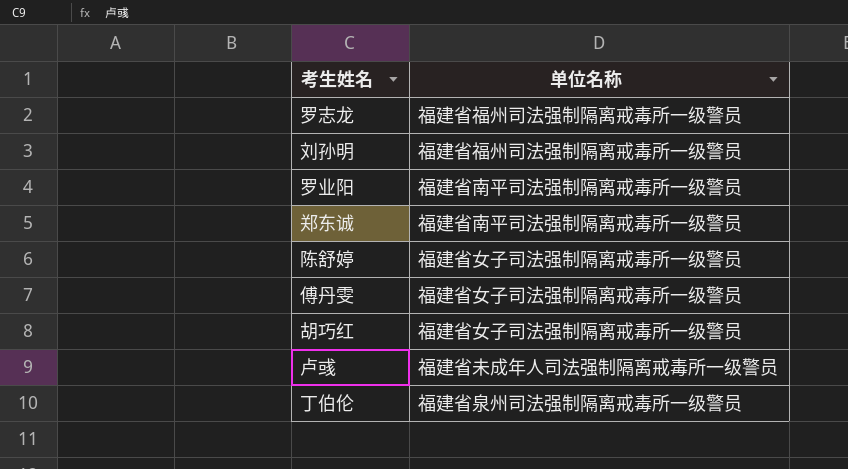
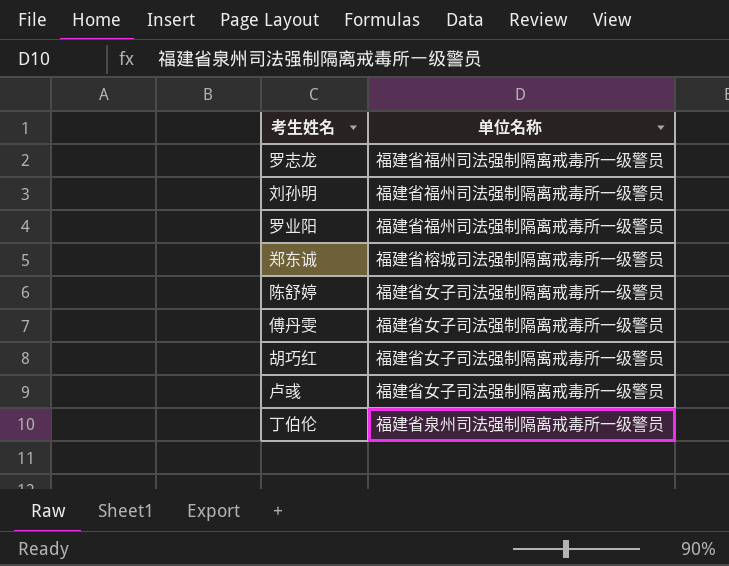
罗业阳 | 单位名称: 福建省南平司法强制隔离戒毒所一级警员 -> 福建省福州司法强制隔离戒毒所一级警员
郑东诚 | 单位名称: 福建省南平司法强制隔离戒毒所一级警员 -> 福建省榕城司法强制隔离戒毒所一级警员
卢彧 | 单位名称: 福建省未成年人司法强制隔离戒毒所一级警员 -> 福建省女子司法强制隔离戒毒所一级警员

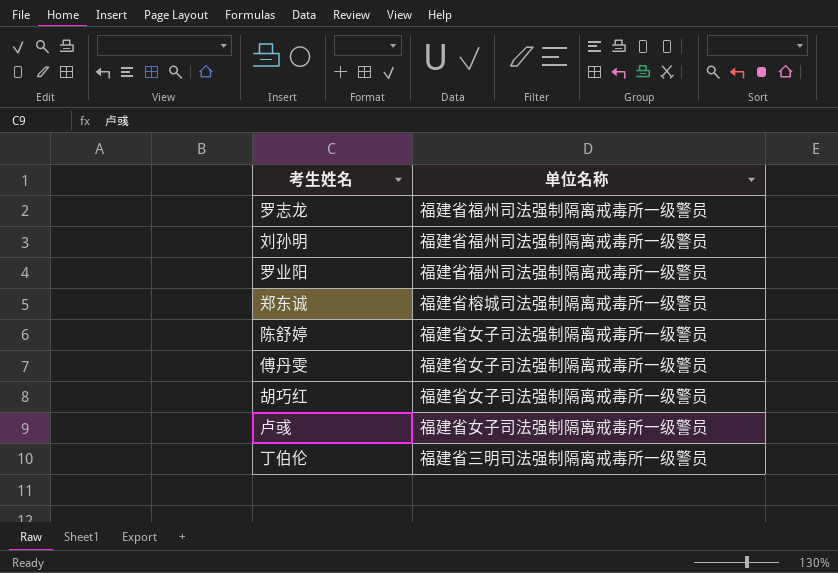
丁伯伦 | 单位名称: 福建省泉州司法强制隔离戒毒所一级警员 -> 福建省三明司法强制隔离戒毒所一级警员

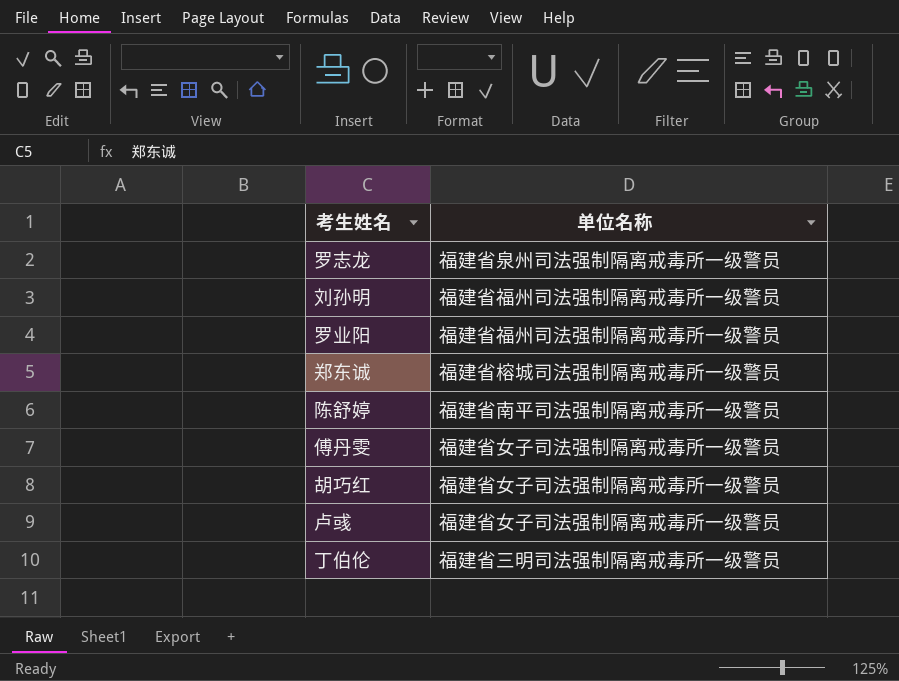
罗志龙 | 单位名称: 福建省福州司法强制隔离戒毒所一级警员 -> 福建省泉州司法强制隔离戒毒所一级警员
陈舒婷 | 单位名称: 福建省女子司法强制隔离戒毒所一级警员 -> 福建省南平司法强制隔离戒毒所一级警员

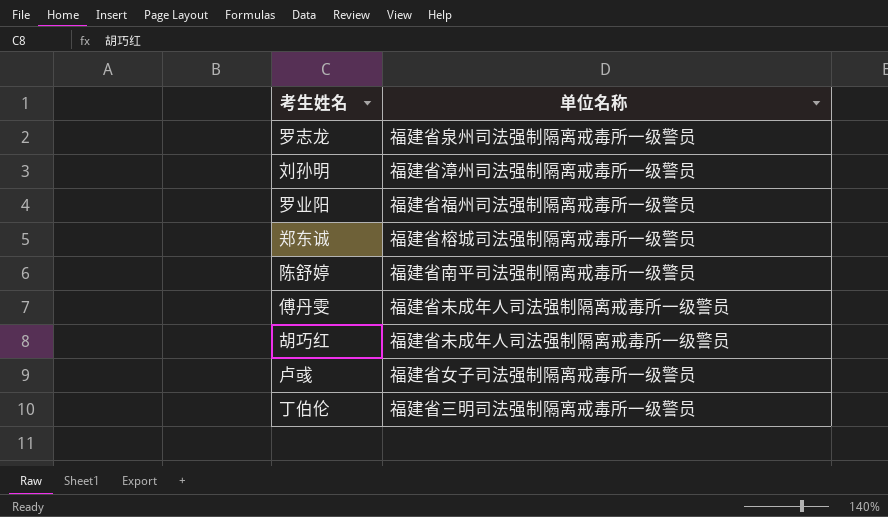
刘孙明 | 单位名称: 福建省福州司法强制隔离戒毒所一级警员 -> 福建省漳州司法强制隔离戒毒所一级警员
傅丹雯 | 单位名称: 福建省女子司法强制隔离戒毒所一级警员 -> 福建省未成年人司法强制隔离戒毒所一级警员
胡巧红 | 单位名称: 福建省女子司法强制隔离戒毒所一级警员 -> 福建省未成年人司法强制隔离戒毒所一级警员

